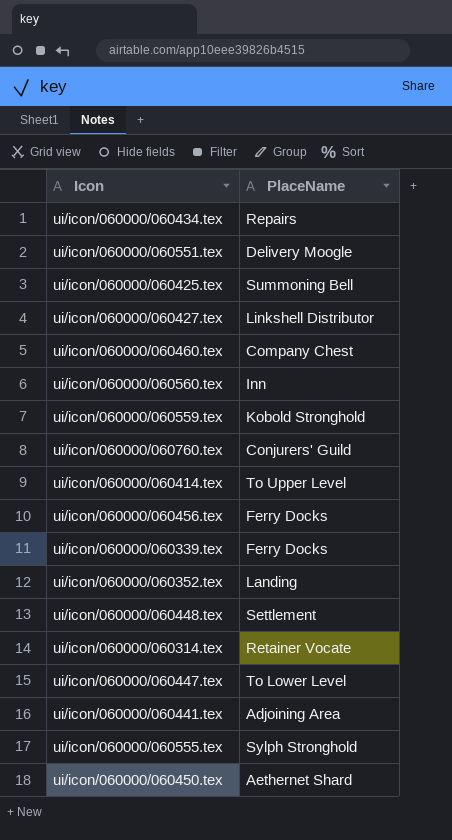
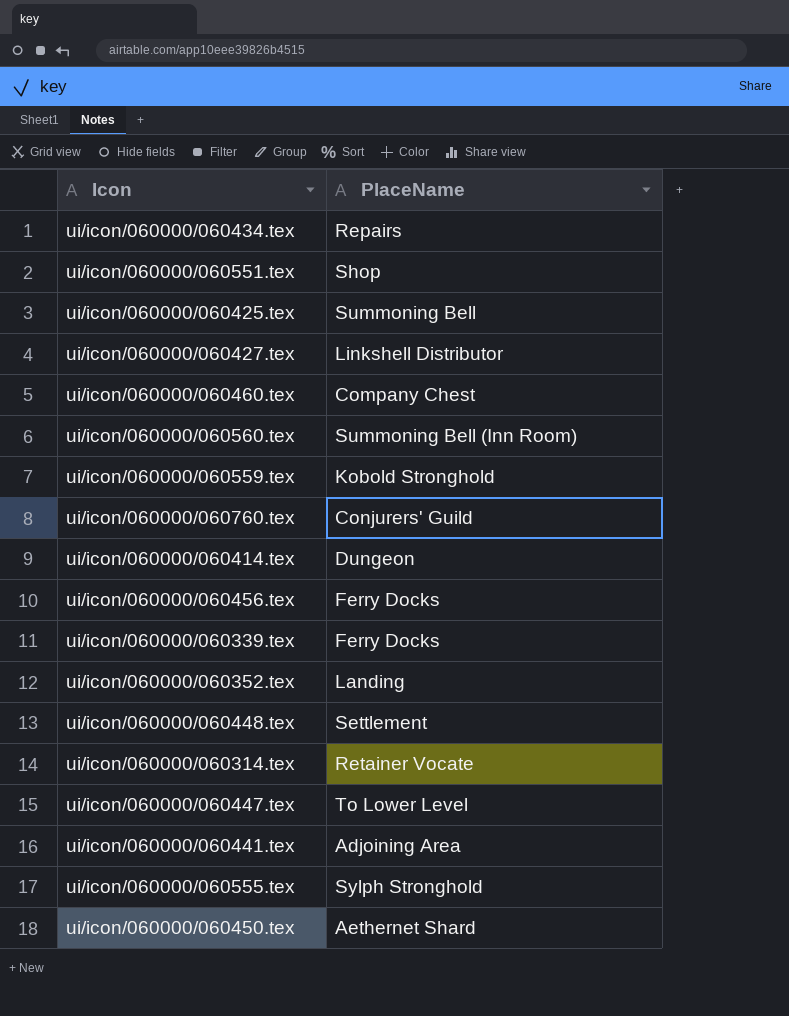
ui/icon/060000/060551.tex | PlaceName: Delivery Moogle -> Shop
ui/icon/060000/060560.tex | PlaceName: Inn -> Summoning Bell (Inn Room)
ui/icon/060000/060414.tex | PlaceName: To Upper Level -> Dungeon

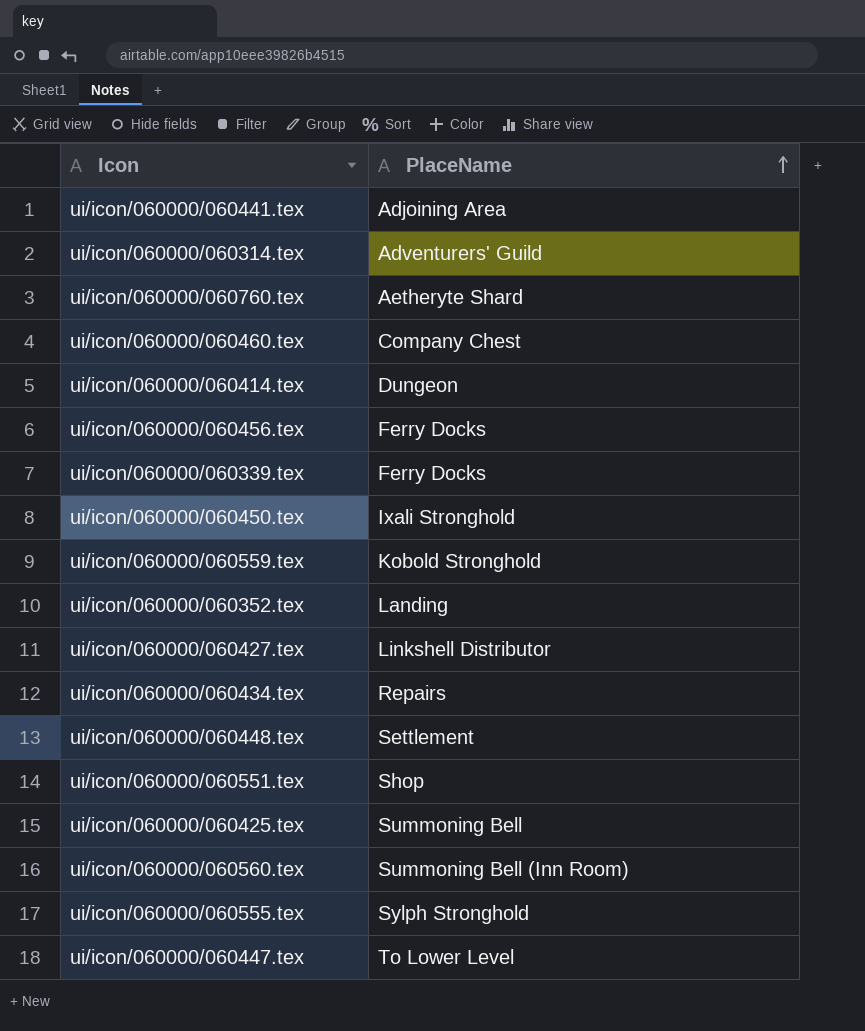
row order: none -> PlaceName ascending
ui/icon/060000/060314.tex | PlaceName: Retainer Vocate -> Adventurers' Guild
ui/icon/060000/060760.tex | PlaceName: Conjurers' Guild -> Aetheryte Shard
ui/icon/060000/060450.tex | PlaceName: Aethernet Shard -> Ixali Stronghold

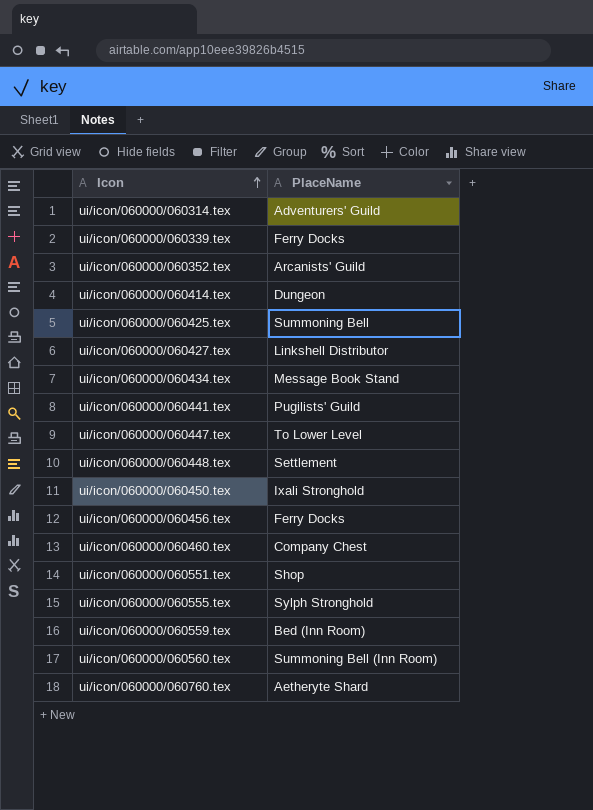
row order: PlaceName ascending -> Icon ascending
ui/icon/060000/060352.tex | PlaceName: Landing -> Arcanists' Guild
ui/icon/060000/060434.tex | PlaceName: Repairs -> Message Book Stand
ui/icon/060000/060441.tex | PlaceName: Adjoining Area -> Pugilists' Guild
ui/icon/060000/060559.tex | PlaceName: Kobold Stronghold -> Bed (Inn Room)

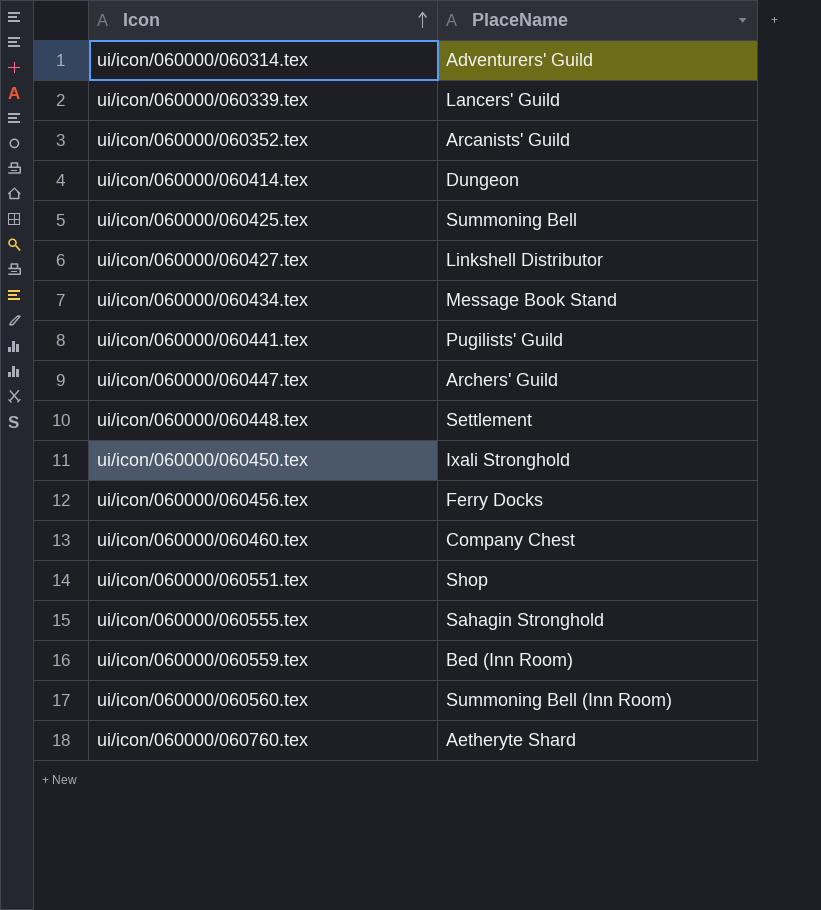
ui/icon/060000/060339.tex | PlaceName: Ferry Docks -> Lancers' Guild
ui/icon/060000/060447.tex | PlaceName: To Lower Level -> Archers' Guild
ui/icon/060000/060555.tex | PlaceName: Sylph Stronghold -> Sahagin Stronghold

